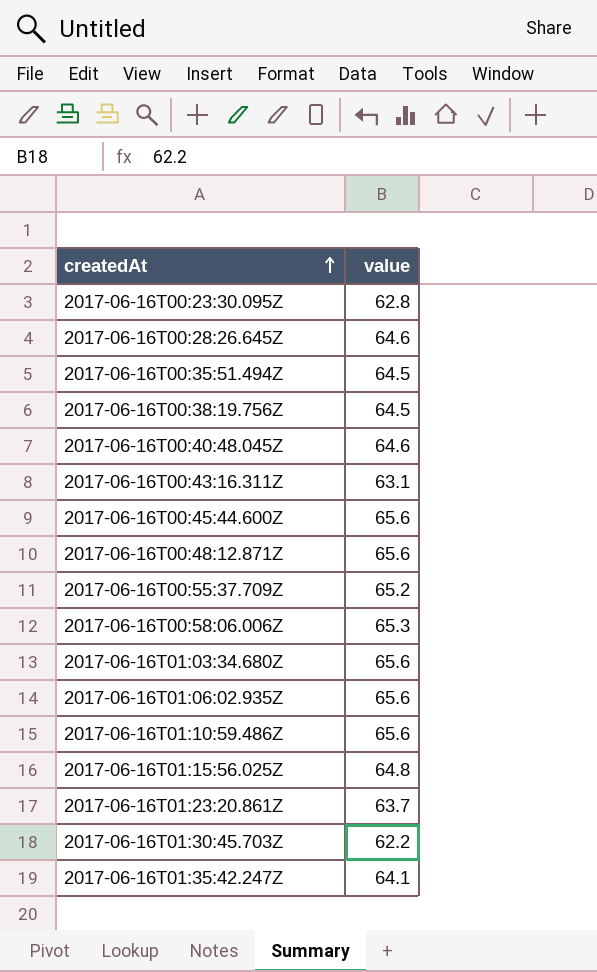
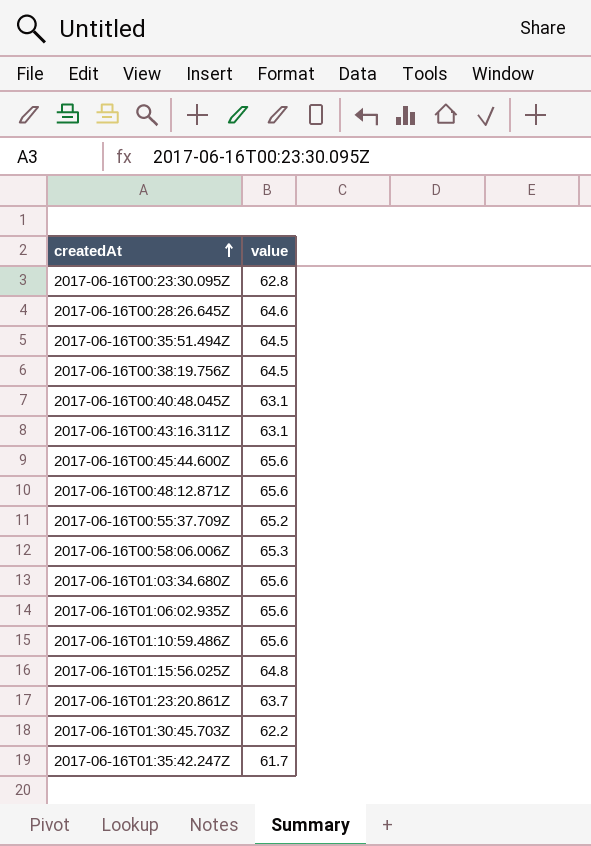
2017-06-16T00:40:48.045Z | value: 64.6 -> 63.1
2017-06-16T01:35:42.247Z | value: 64.1 -> 61.7

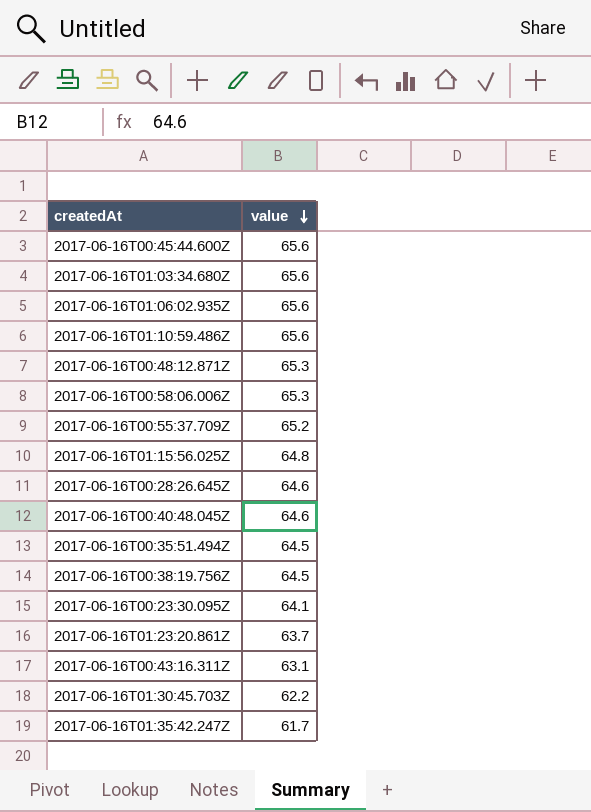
row order: createdAt ascending -> value descending
2017-06-16T00:48:12.871Z | value: 65.6 -> 65.3
2017-06-16T00:40:48.045Z | value: 63.1 -> 64.6
2017-06-16T00:23:30.095Z | value: 62.8 -> 64.1

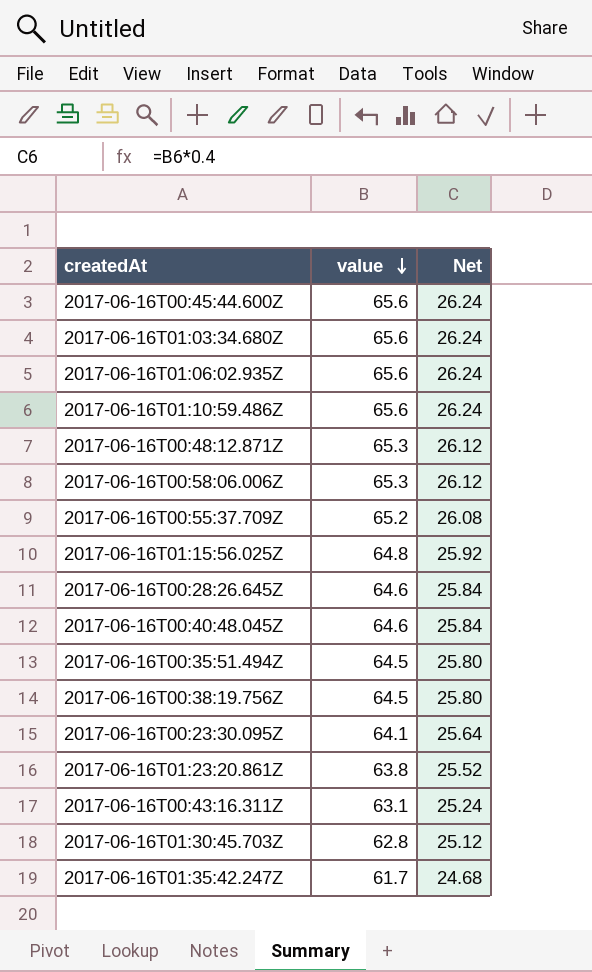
column Net | formula: none -> [value] * 0.4
2017-06-16T01:23:20.861Z | value: 63.7 -> 63.8
2017-06-16T01:30:45.703Z | value: 62.2 -> 62.8

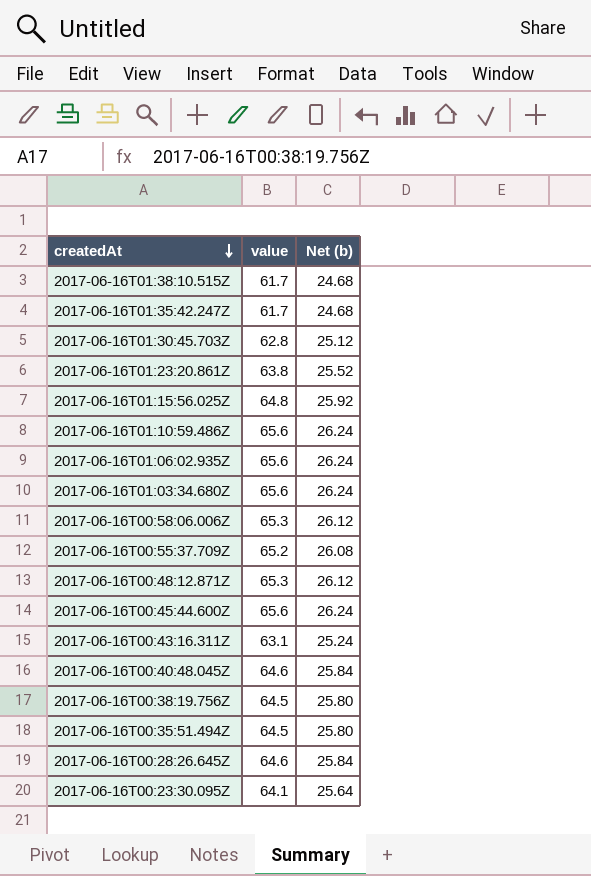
row order: value descending -> createdAt descending
column name: Net -> Net (b)
row 2017-06-16T01:38:10.515Z: none -> 61.7 | 24.68

